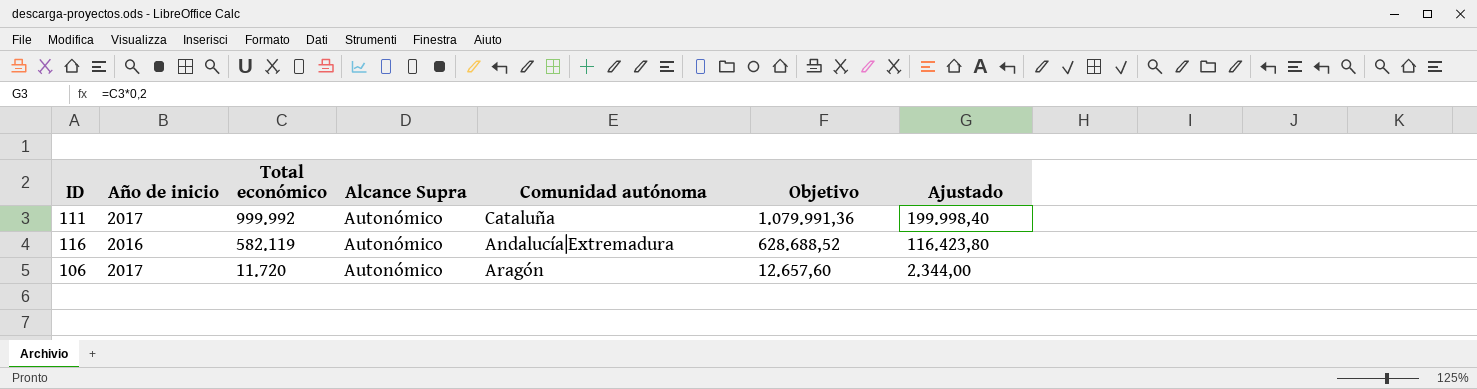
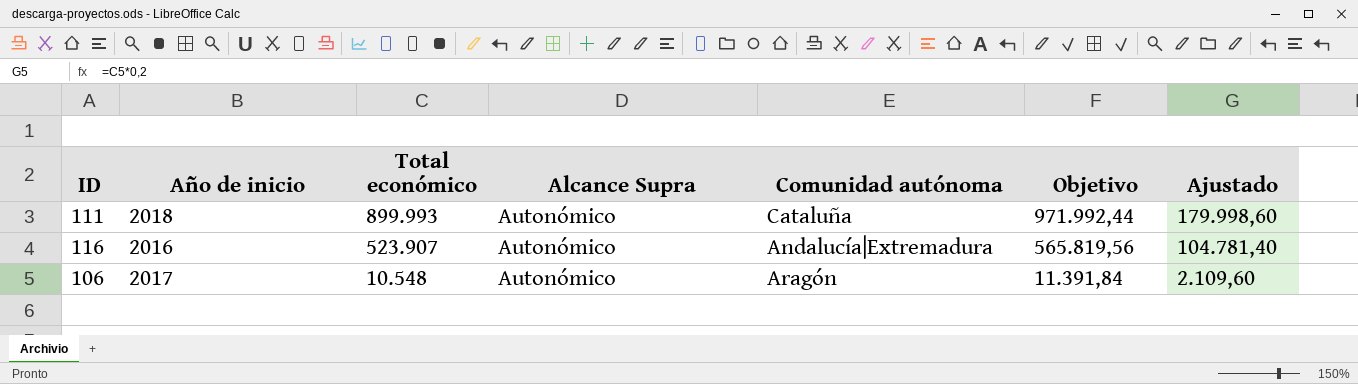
111 | Año de inicio: 2017 -> 2018
111 | Total económico: 999.992 -> 899.993
111 | Objetivo: 1.079.991,36 -> 971.992,44
111 | Ajustado: 199.998,40 -> 179.998,60
116 | Total económico: 582.119 -> 523.907
116 | Objetivo: 628.688,52 -> 565.819,56
116 | Ajustado: 116.423,80 -> 104.781,40
106 | Total económico: 11.720 -> 10.548
106 | Objetivo: 12.657,60 -> 11.391,84
106 | Ajustado: 2.344,00 -> 2.109,60

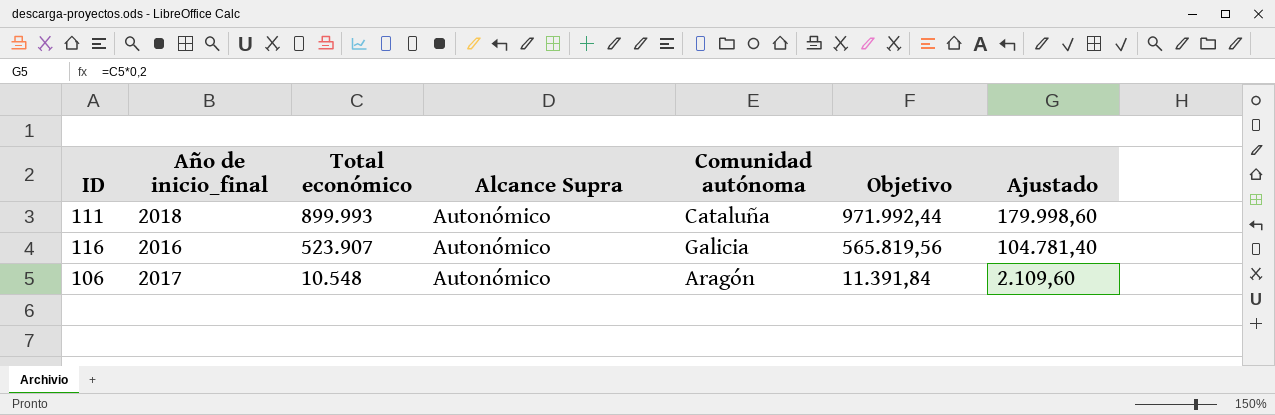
column name: Año de inicio -> Año de inicio_final
116 | Comunidad autónoma: Andalucía|Extremadura -> Galicia

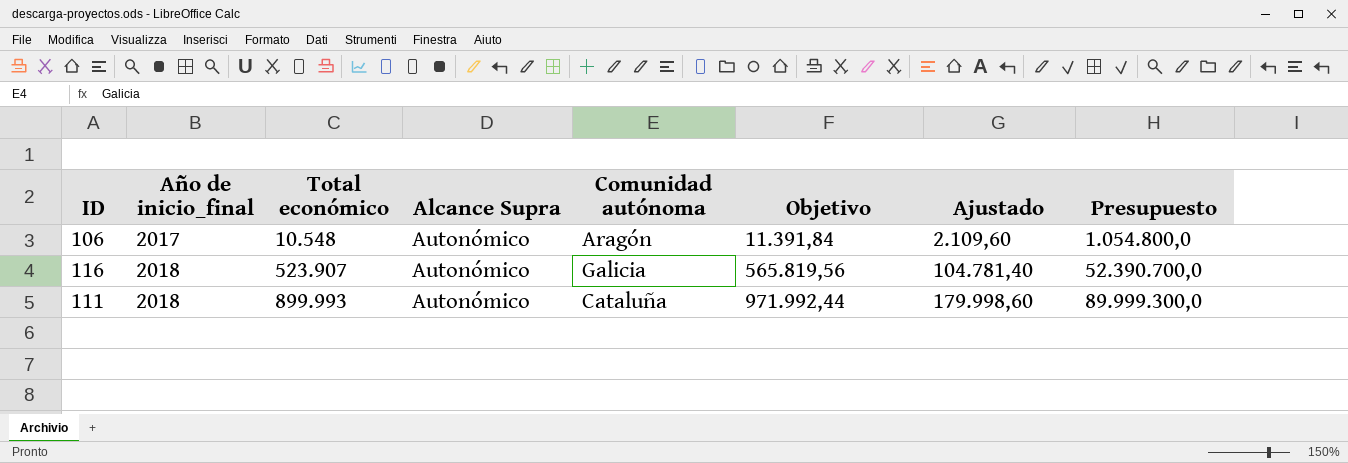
row order: Total económico descending -> Año de inicio_final ascending
column Presupuesto | formula: none -> [Total económico] * 100
116 | Año de inicio_final: 2016 -> 2018

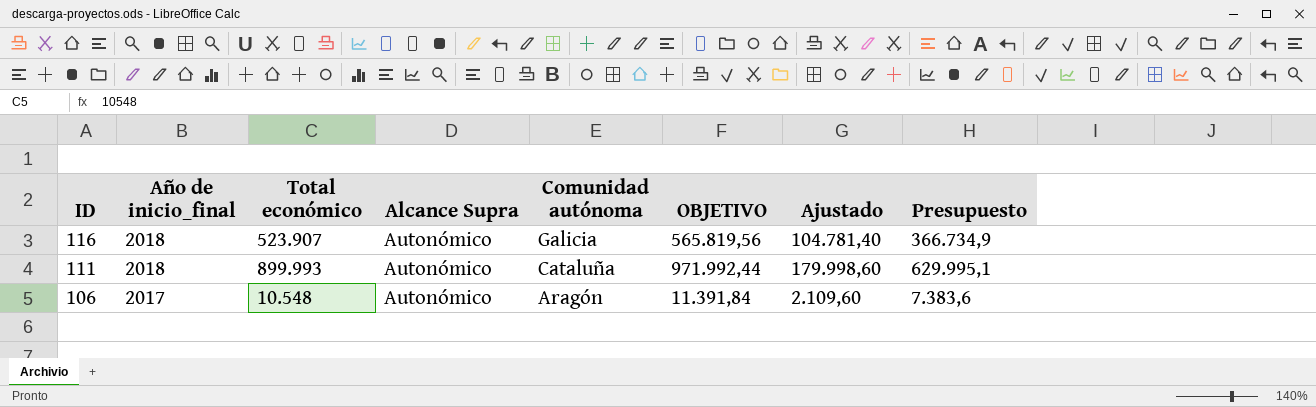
row order: Año de inicio_final ascending -> ID descending
column name: Objetivo -> OBJETIVO
column Presupuesto | formula: [Total económico] * 100 -> [Total económico] * 0,7

